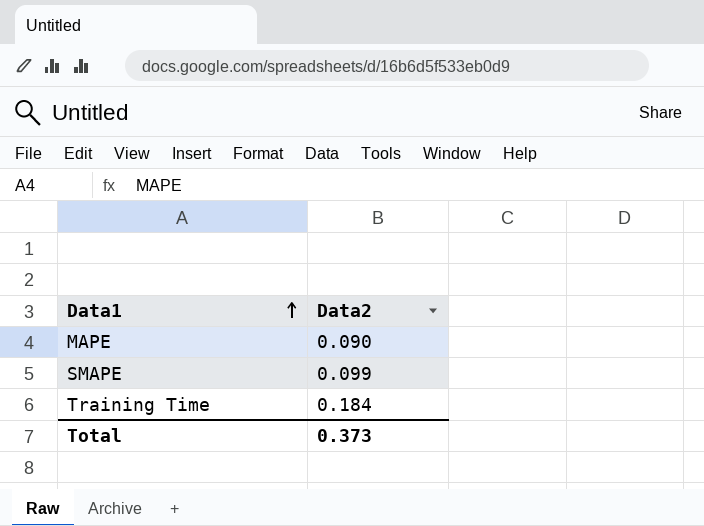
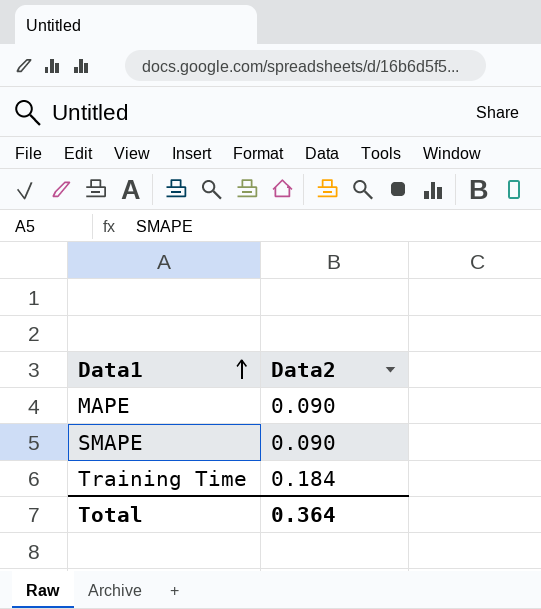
SMAPE | Data2: 0.099 -> 0.090
Total | Data2: 0.373 -> 0.364

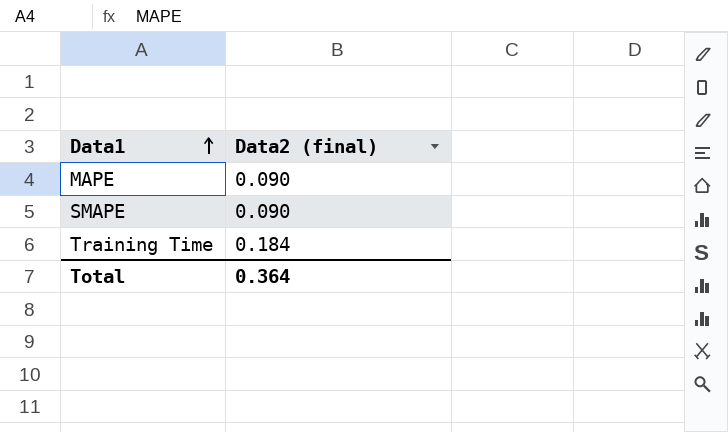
column name: Data2 -> Data2 (final)

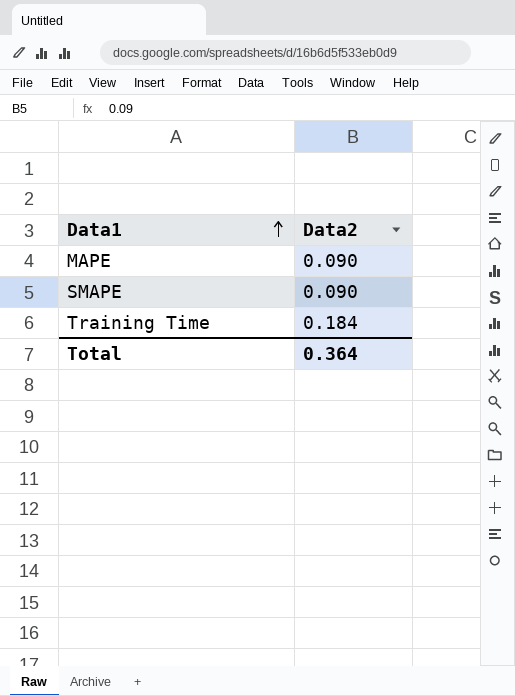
column name: Data2 (final) -> Data2

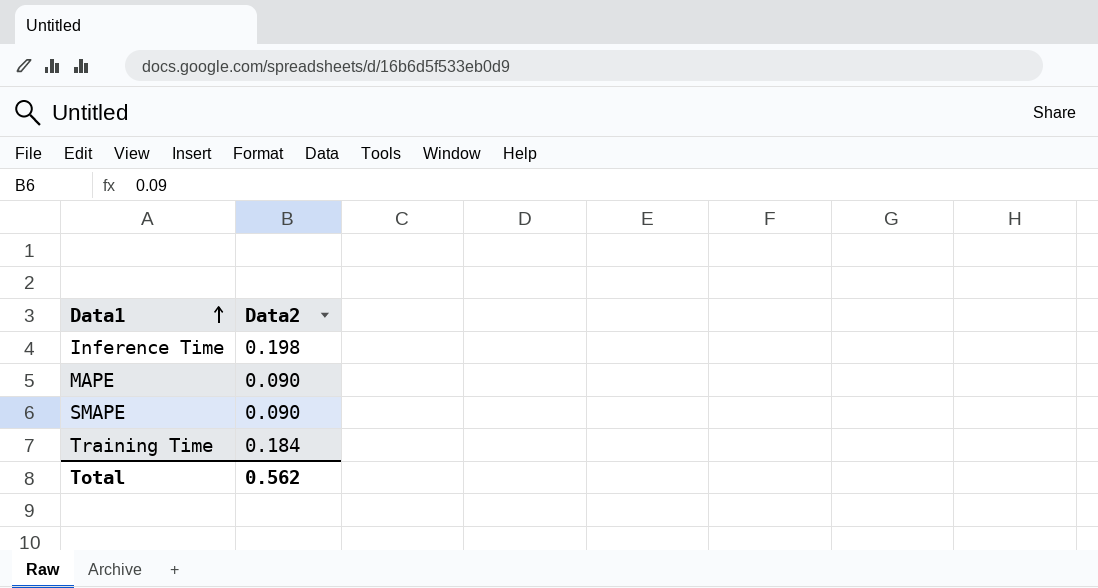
row Inference Time: none -> 0.198
Total | Data2: 0.364 -> 0.562

